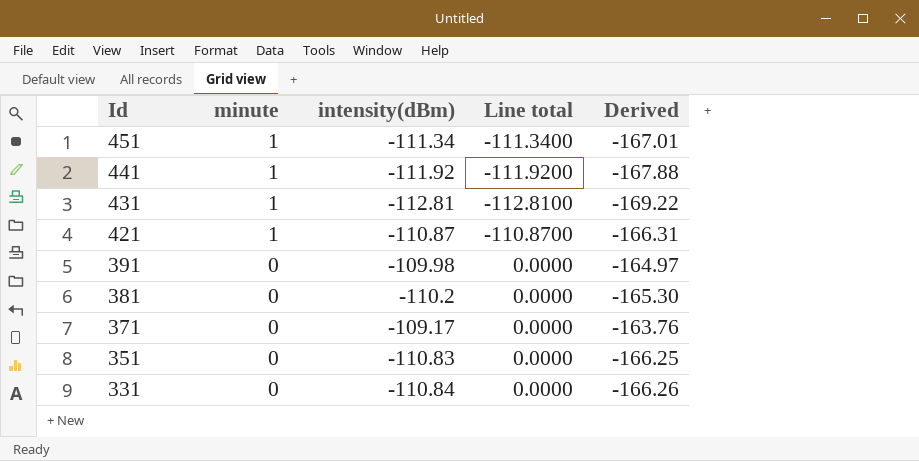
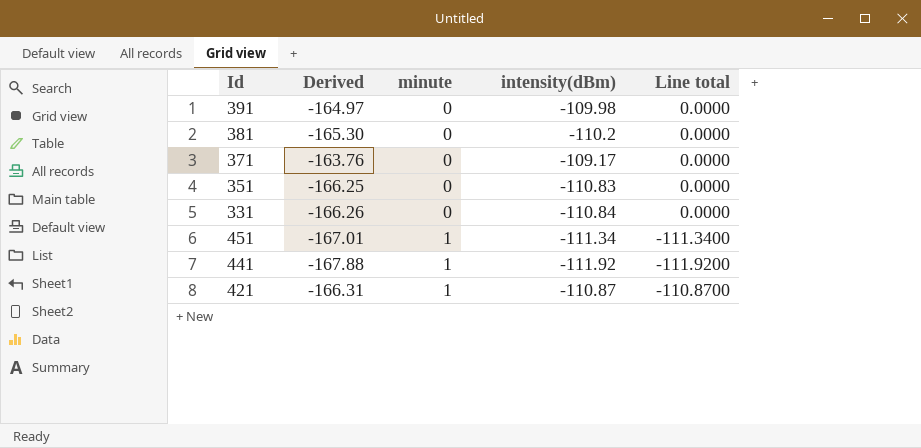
row order: Id descending -> minute ascending
column Derived | position: 5 -> 2
row 431: 1 | -112.81 | -112.8100 | -169.22 -> none

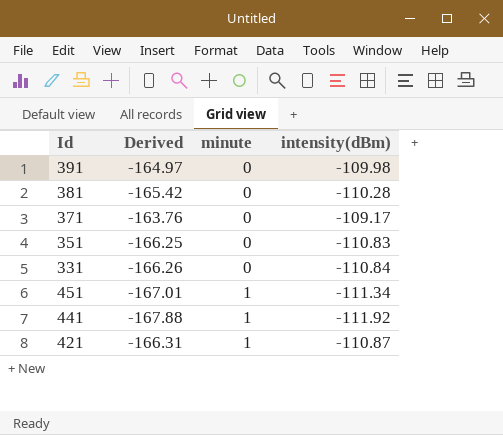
column Line total | formula: [minute] * [intensity(dBm)] -> none
381 | Derived: -165.30 -> -165.42
381 | intensity(dBm): -110.2 -> -110.28

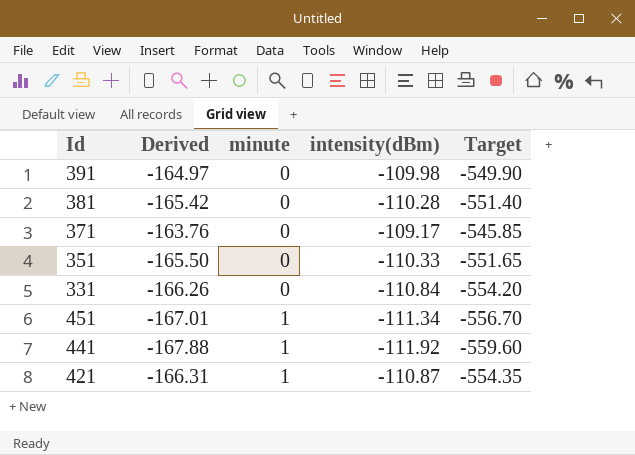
column Target | formula: none -> [intensity(dBm)] * 5
351 | Derived: -166.25 -> -165.50
351 | intensity(dBm): -110.83 -> -110.33

